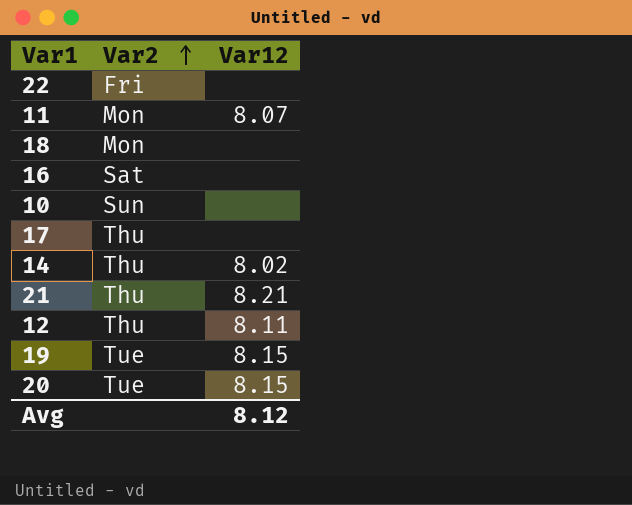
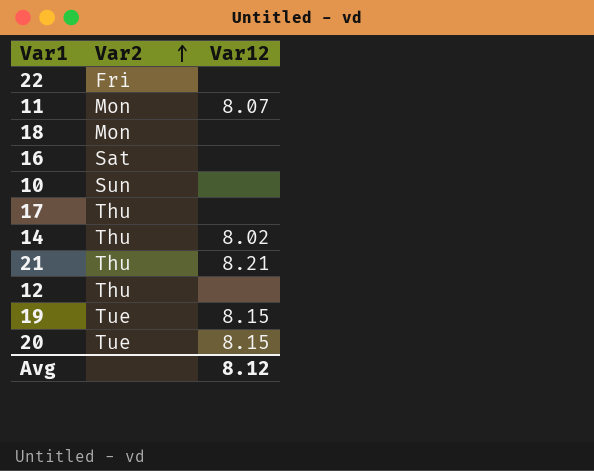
12 | Var12: 8.11 -> none

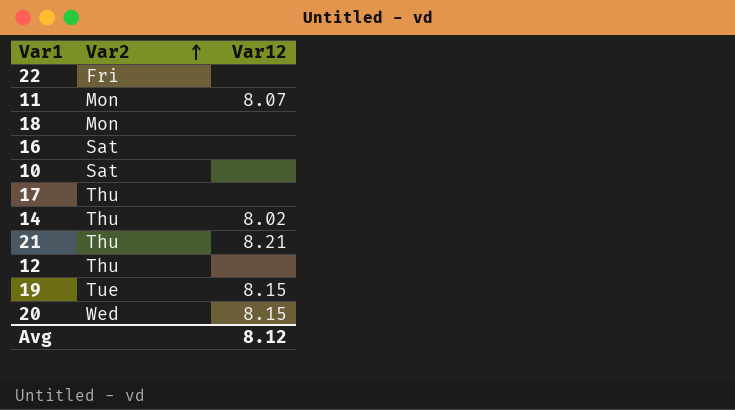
10 | Var2: Sun -> Sat
20 | Var2: Tue -> Wed

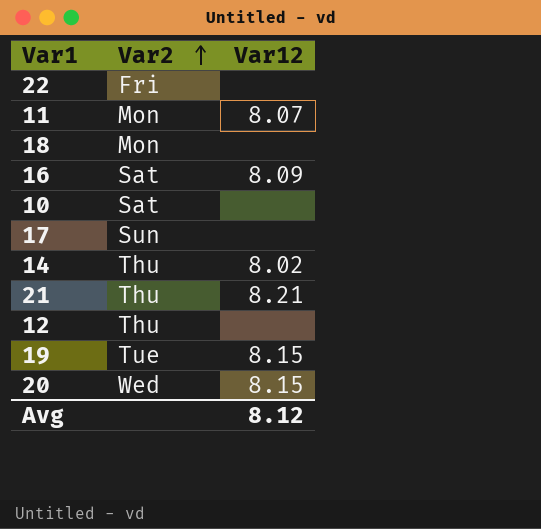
16 | Var12: none -> 8.09
17 | Var2: Thu -> Sun

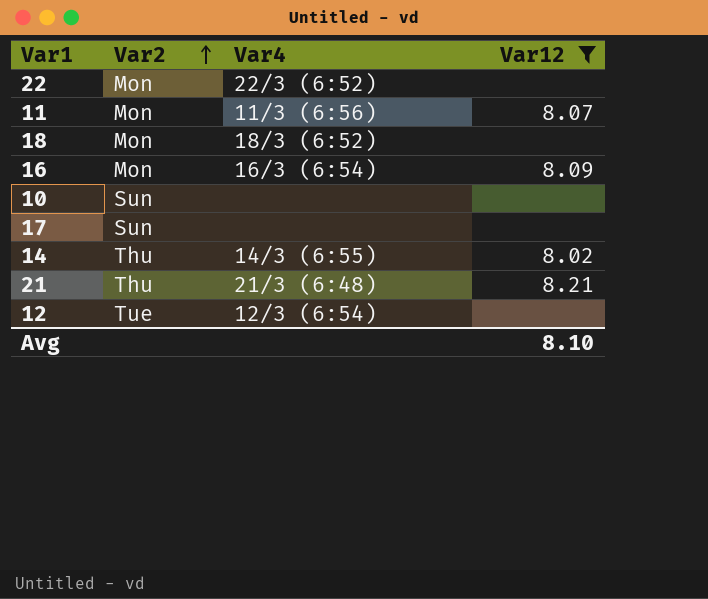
filter: none -> Var12 != 8.15
column Var4 | position: none -> 3
22 | Var2: Fri -> Mon
16 | Var2: Sat -> Mon
10 | Var2: Sat -> Sun
12 | Var2: Thu -> Tue
Avg | Var12: 8.12 -> 8.10

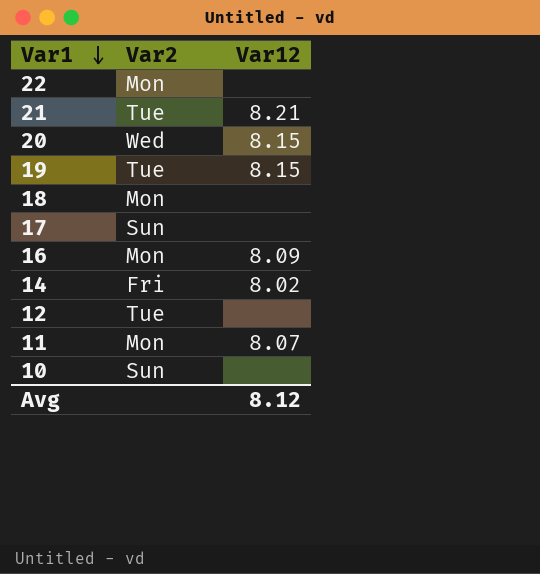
filter: Var12 != 8.15 -> none
row order: Var2 ascending -> Var1 descending
column Var4 | position: 3 -> none
21 | Var2: Thu -> Tue
14 | Var2: Thu -> Fri
Avg | Var12: 8.10 -> 8.12

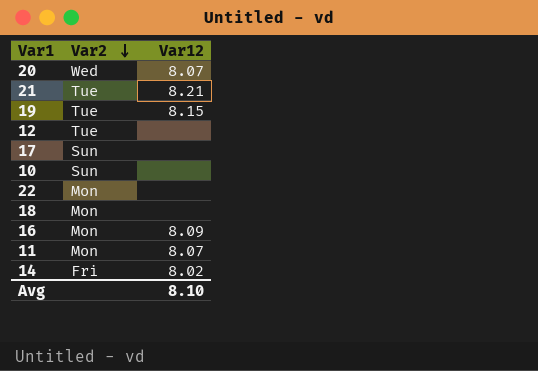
row order: Var1 descending -> Var2 descending
20 | Var12: 8.15 -> 8.07
Avg | Var12: 8.12 -> 8.10

